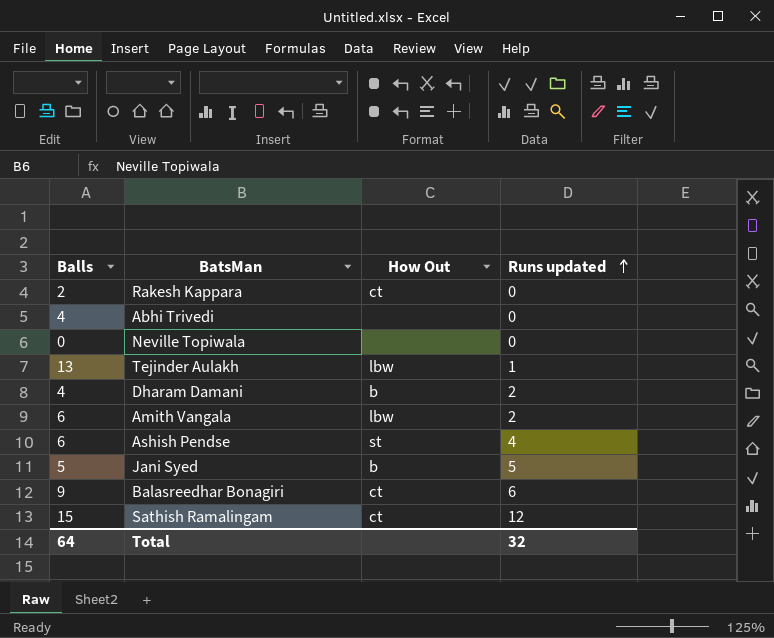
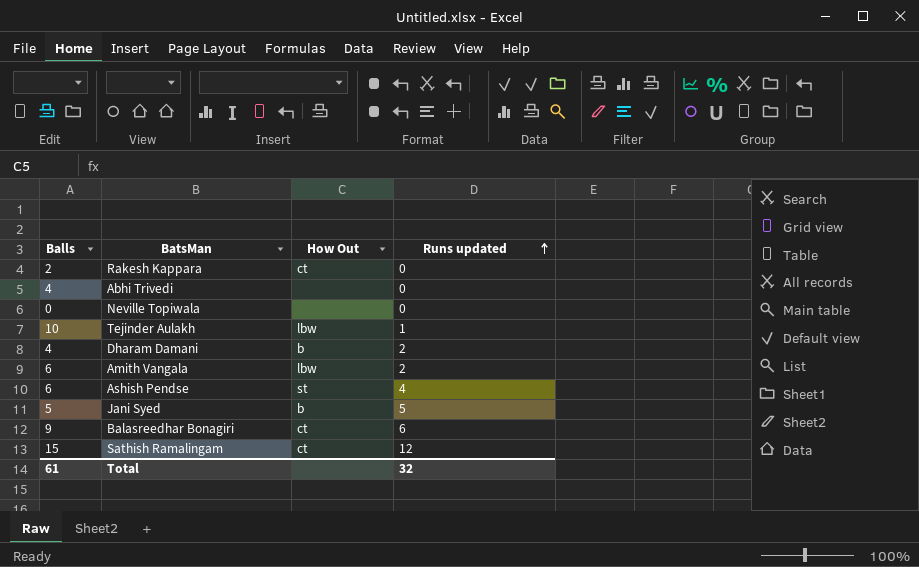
Tejinder Aulakh | Balls: 13 -> 10
Total | Balls: 64 -> 61

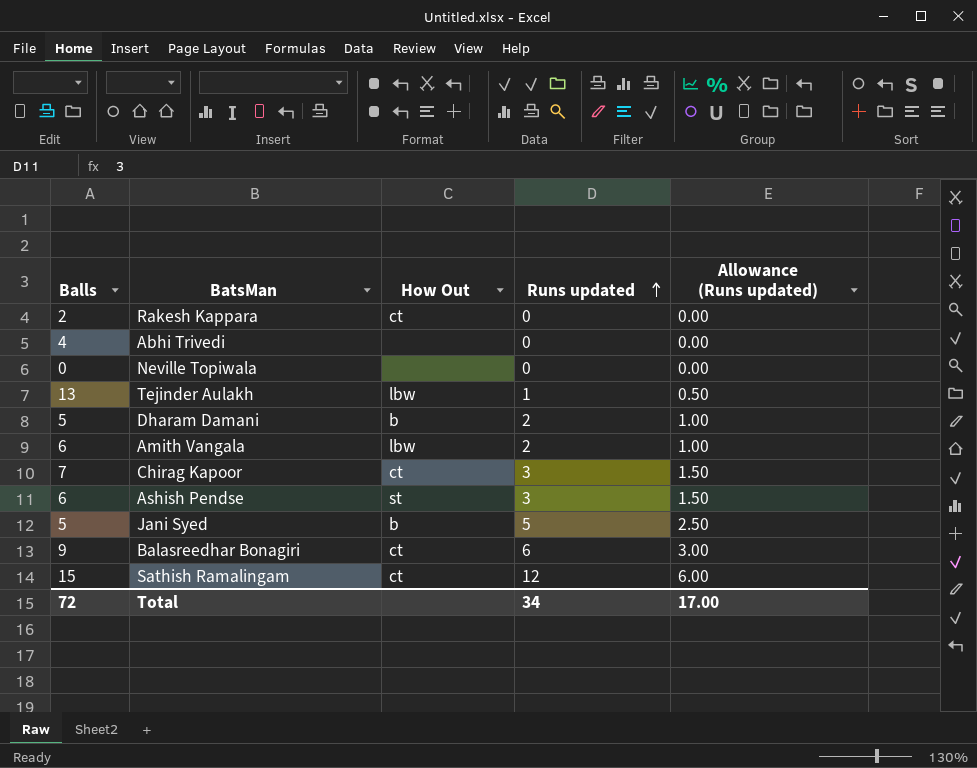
column Allowance (Runs updated) | formula: none -> [Runs updated] * 0.5
Tejinder Aulakh | Balls: 10 -> 13
Dharam Damani | Balls: 4 -> 5
row Chirag Kapoor: none -> 7 | ct | 3 | 1.50
Ashish Pendse | Runs updated: 4 -> 3
Total | Balls: 61 -> 72
Total | Runs updated: 32 -> 34

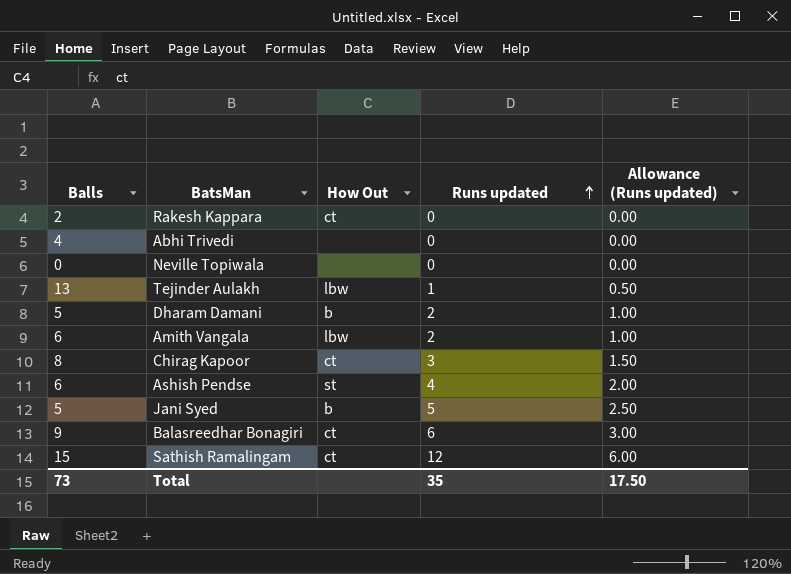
Chirag Kapoor | Balls: 7 -> 8
Ashish Pendse | Runs updated: 3 -> 4
Ashish Pendse | Allowance (Runs updated): 1.50 -> 2.00
Total | Balls: 72 -> 73
Total | Runs updated: 34 -> 35
Total | Allowance (Runs updated): 17.00 -> 17.50

